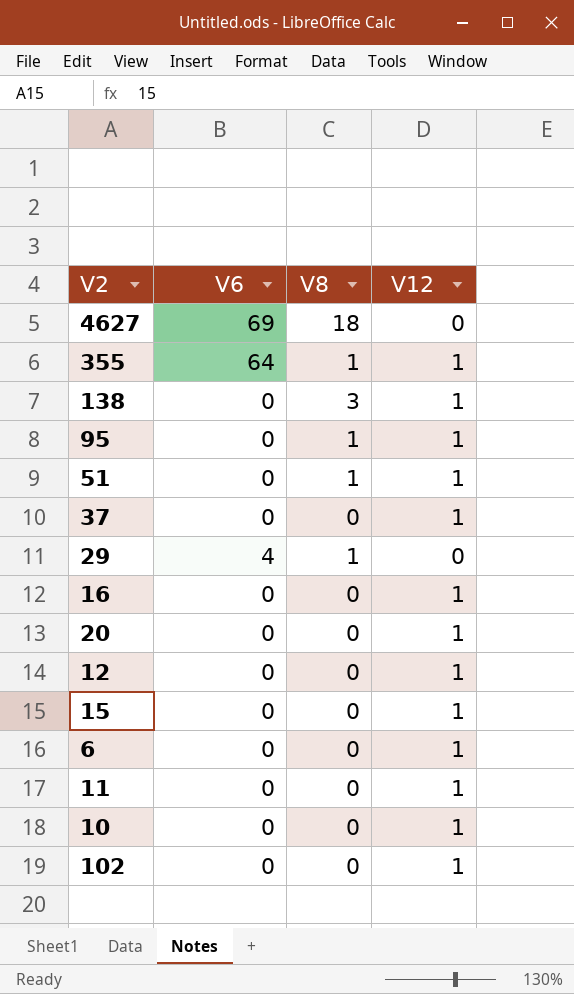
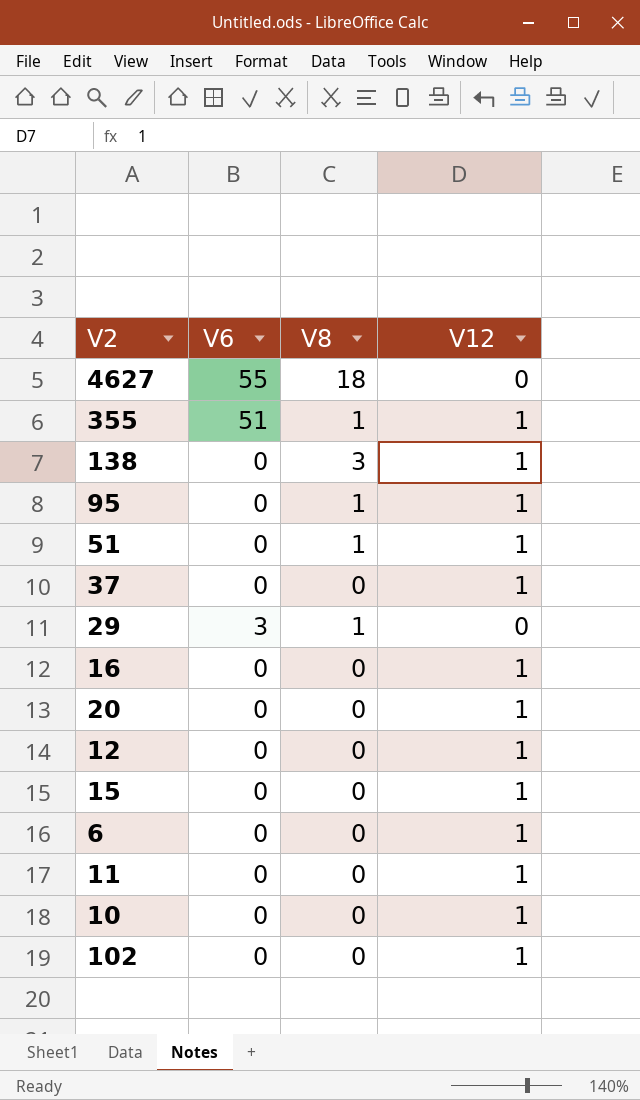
4627 | V6: 69 -> 55
355 | V6: 64 -> 51
29 | V6: 4 -> 3

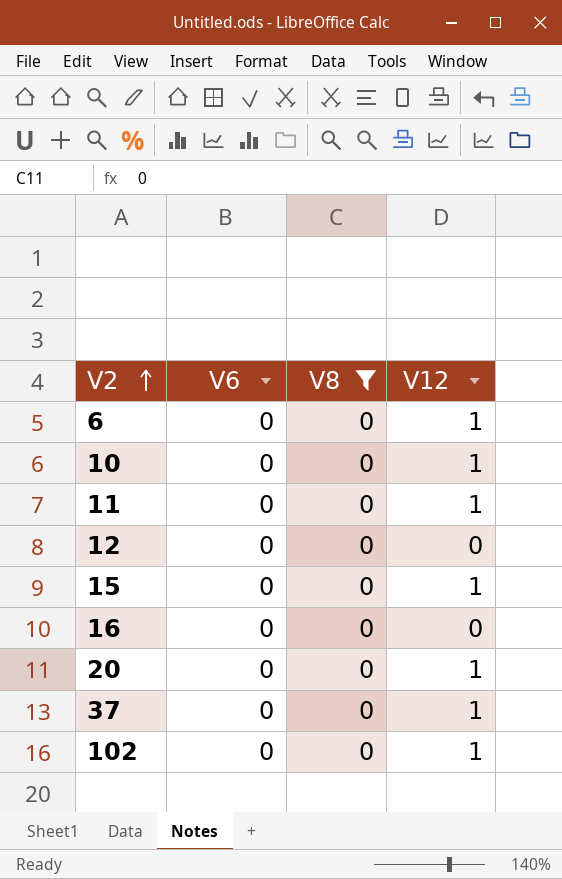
filter: none -> V8 = 0
row order: none -> V2 ascending
12 | V12: 1 -> 0
16 | V12: 1 -> 0

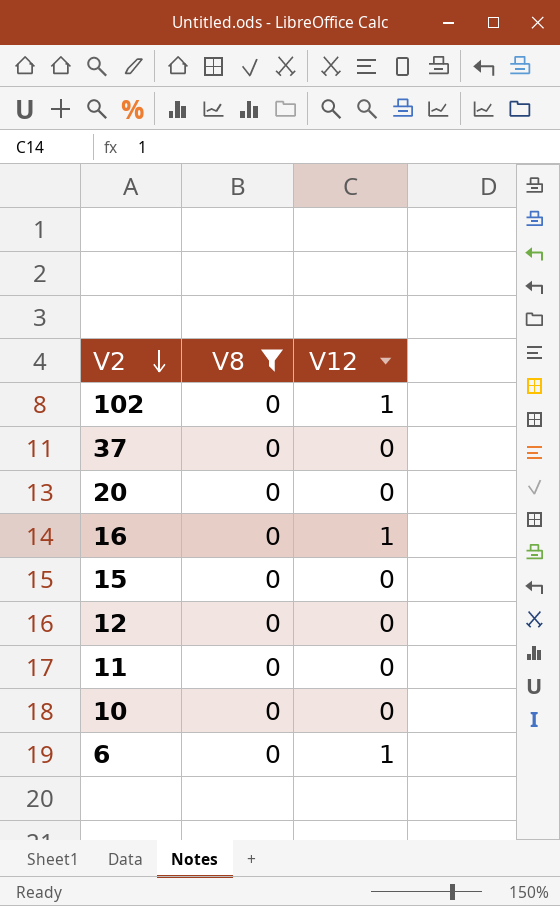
row order: V2 ascending -> V2 descending
column V6 | position: 2 -> none
37 | V12: 1 -> 0
20 | V12: 1 -> 0
16 | V12: 0 -> 1
15 | V12: 1 -> 0
11 | V12: 1 -> 0
10 | V12: 1 -> 0

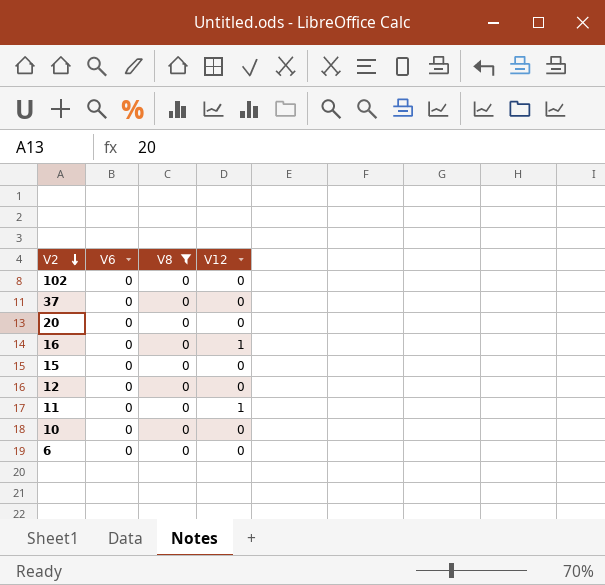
column V6 | position: none -> 2
102 | V12: 1 -> 0
11 | V12: 0 -> 1
6 | V12: 1 -> 0

